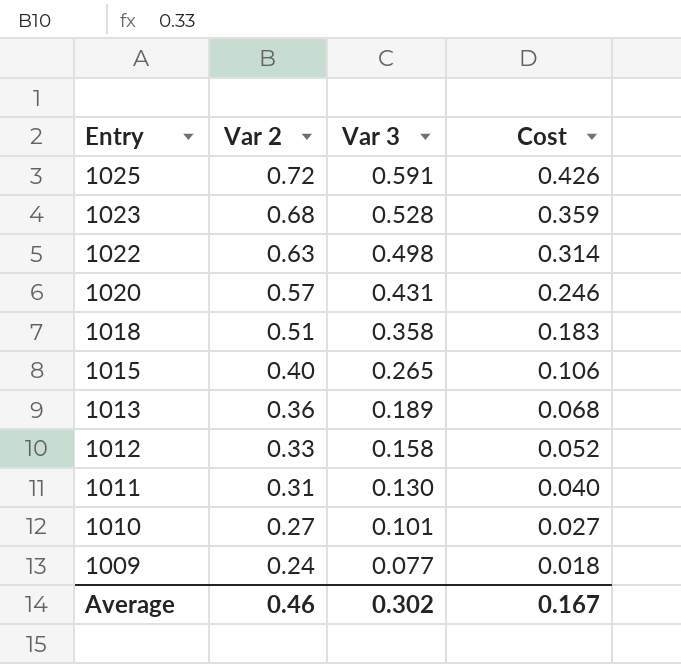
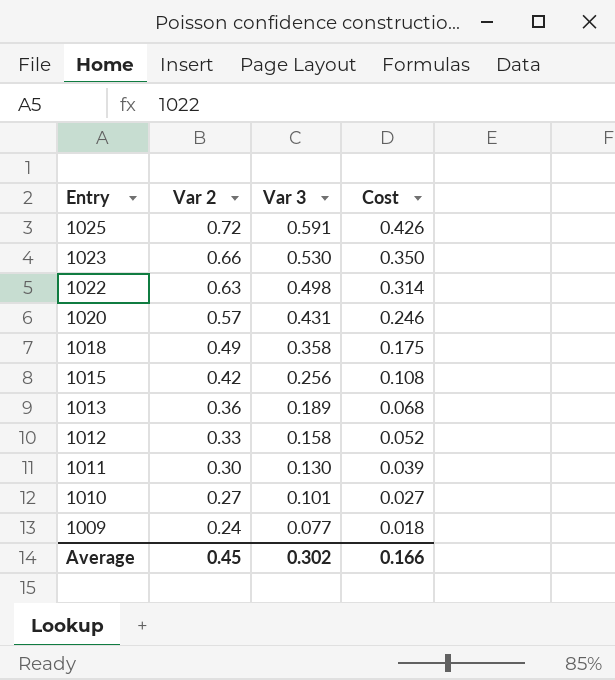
1023 | Var 2: 0.68 -> 0.66
1023 | Var 3: 0.528 -> 0.530
1023 | Cost: 0.359 -> 0.350
1018 | Var 2: 0.51 -> 0.49
1018 | Cost: 0.183 -> 0.175
1015 | Var 2: 0.40 -> 0.42
1015 | Var 3: 0.265 -> 0.256
1015 | Cost: 0.106 -> 0.108
1011 | Var 2: 0.31 -> 0.30
1011 | Cost: 0.040 -> 0.039
Average | Var 2: 0.46 -> 0.45
Average | Cost: 0.167 -> 0.166

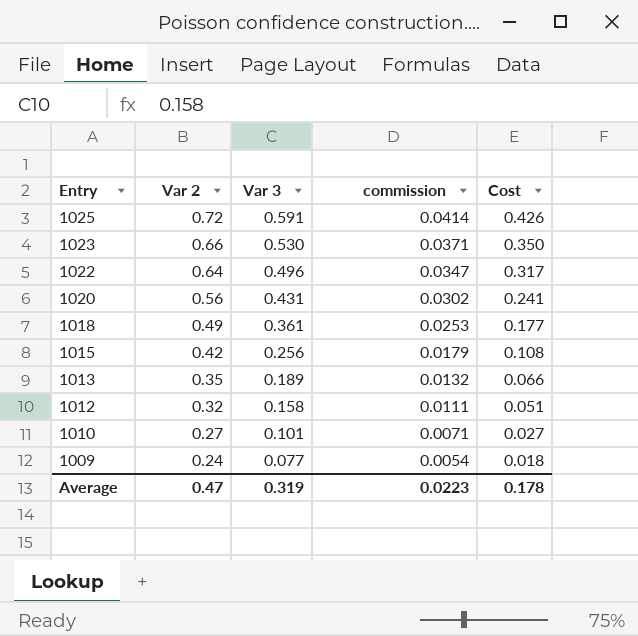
column commission | formula: none -> [Var 3] * 0.07
row 1011: 0.30 | 0.130 | 0.039 -> none
1022 | Var 2: 0.63 -> 0.64
1022 | Var 3: 0.498 -> 0.496
1022 | Cost: 0.314 -> 0.317
1020 | Var 2: 0.57 -> 0.56
1020 | Cost: 0.246 -> 0.241
1018 | Var 3: 0.358 -> 0.361
1018 | Cost: 0.175 -> 0.177
1013 | Var 2: 0.36 -> 0.35
1013 | Cost: 0.068 -> 0.066
1012 | Var 2: 0.33 -> 0.32
1012 | Cost: 0.052 -> 0.051
Average | Var 2: 0.45 -> 0.47
Average | Var 3: 0.302 -> 0.319
Average | Cost: 0.166 -> 0.178

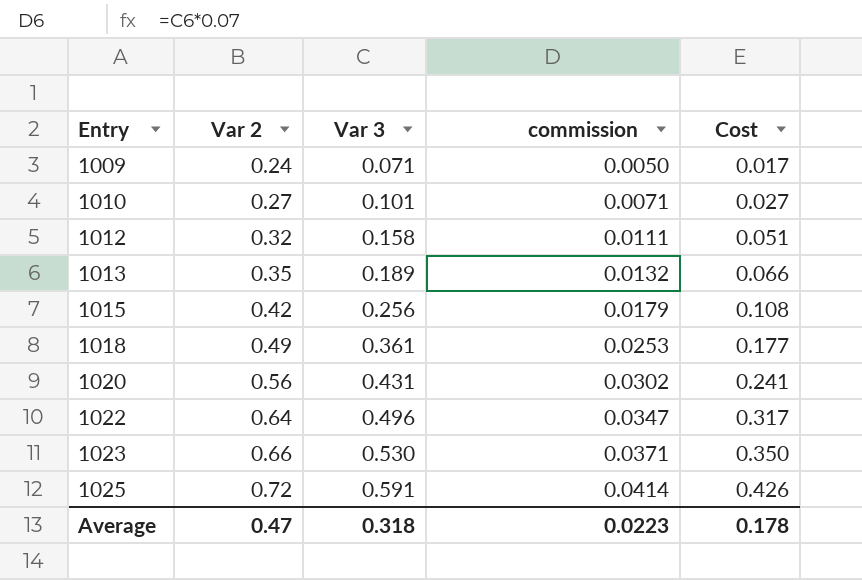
row order: Entry descending -> Entry ascending
1009 | Var 3: 0.077 -> 0.071
1009 | commission: 0.0054 -> 0.0050
1009 | Cost: 0.018 -> 0.017
Average | Var 3: 0.319 -> 0.318

